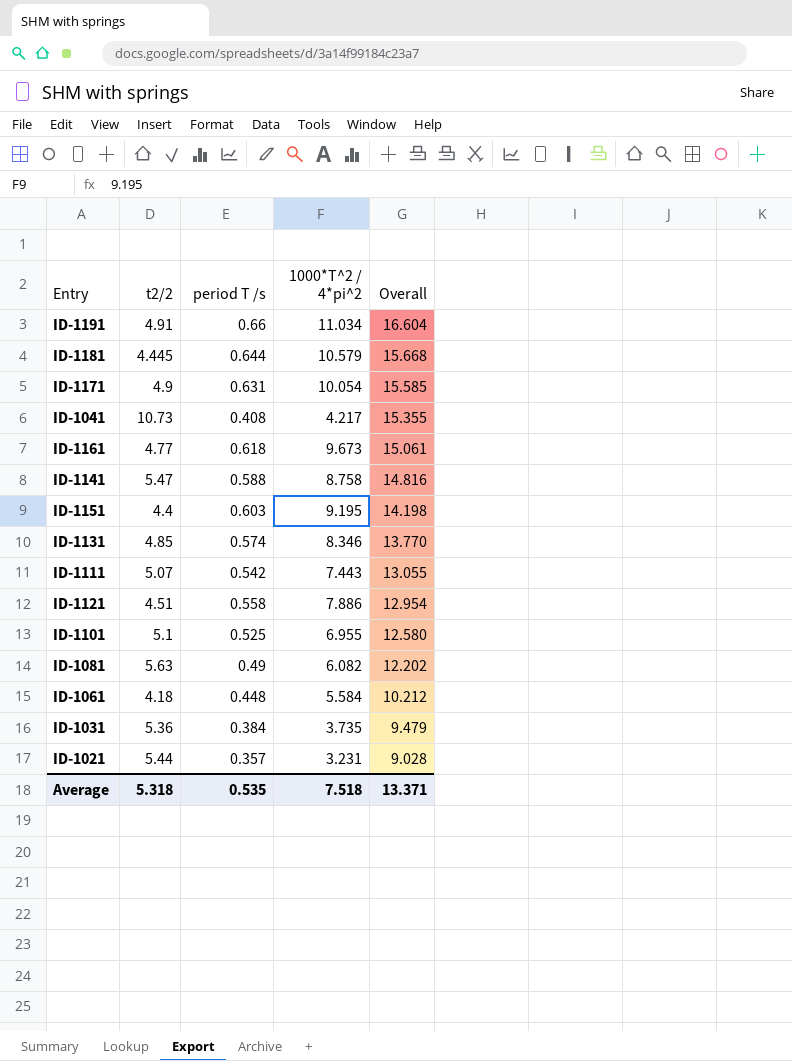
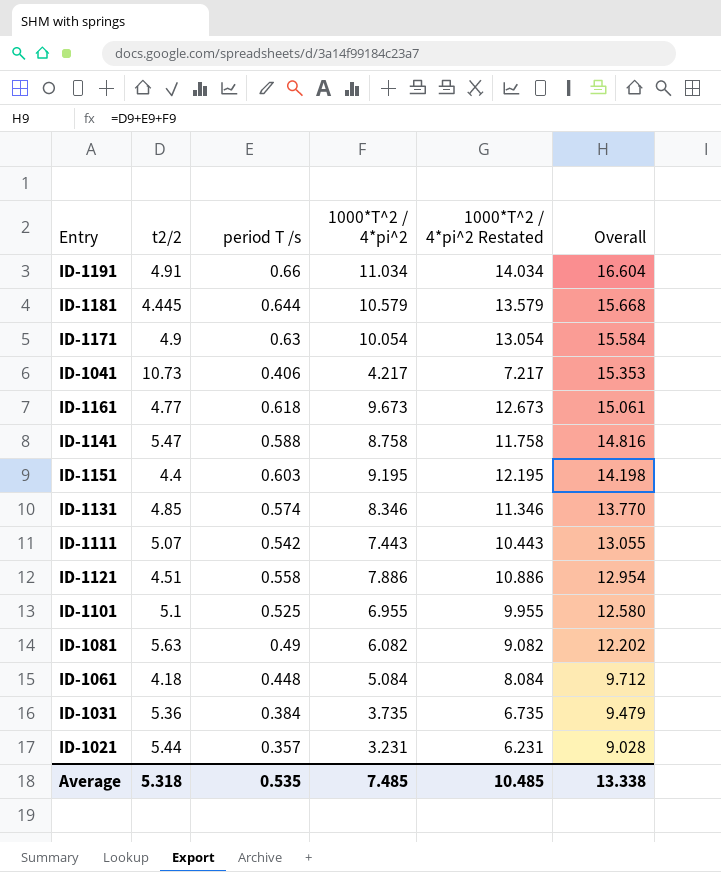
column 1000*T^2 / 4*pi^2 Restated | formula: none -> [1000*T^2 / 4*pi^2] + 3
ID-1171 | period T /s: 0.631 -> 0.63
ID-1171 | Overall: 15.585 -> 15.584
ID-1041 | period T /s: 0.408 -> 0.406
ID-1041 | Overall: 15.355 -> 15.353
ID-1061 | 1000*T^2 / 4*pi^2: 5.584 -> 5.084
ID-1061 | Overall: 10.212 -> 9.712
Average | 1000*T^2 / 4*pi^2: 7.518 -> 7.485
Average | Overall: 13.371 -> 13.338

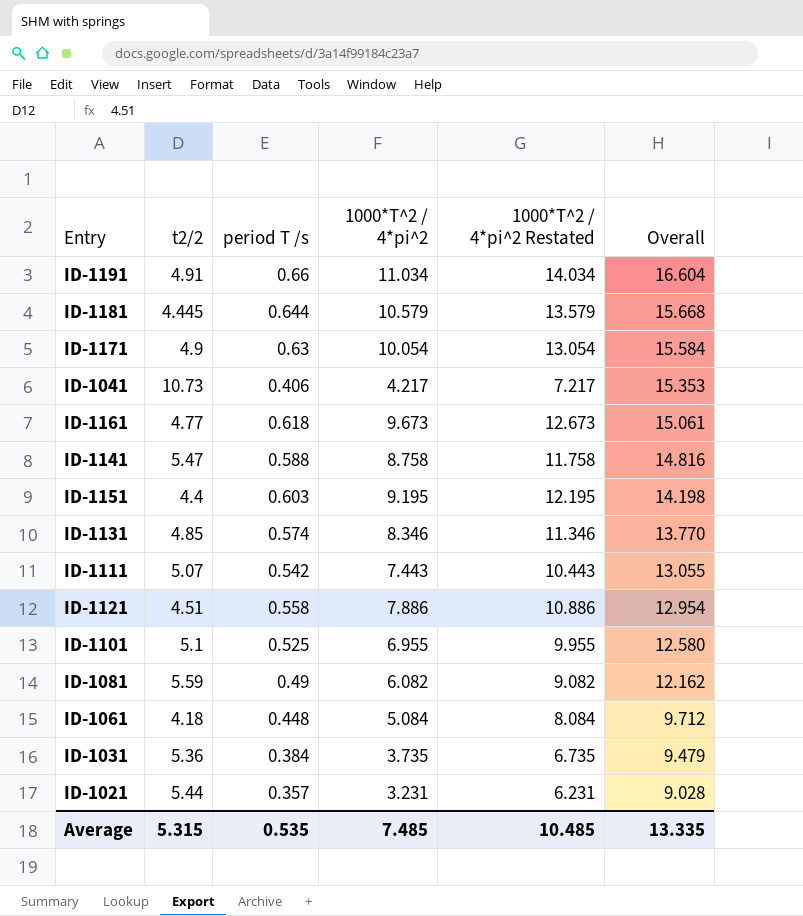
ID-1081 | t2/2: 5.63 -> 5.59
ID-1081 | Overall: 12.202 -> 12.162
Average | t2/2: 5.318 -> 5.315
Average | Overall: 13.338 -> 13.335

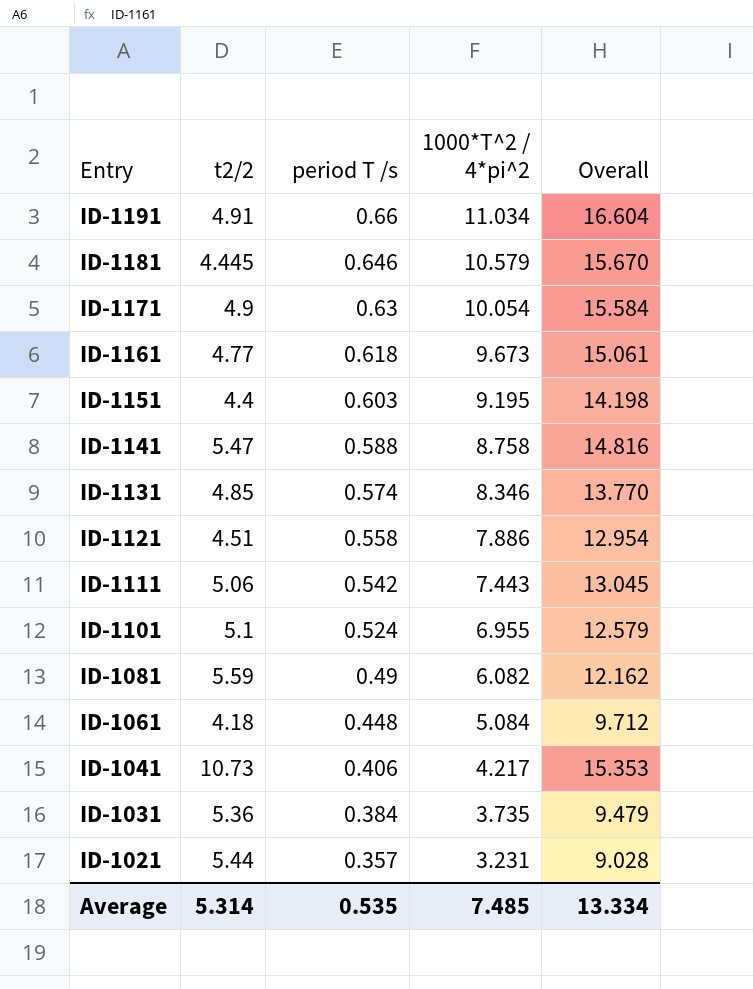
row order: Overall descending -> Entry descending
column 1000*T^2 / 4*pi^2 Restated | formula: [1000*T^2 / 4*pi^2] + 3 -> none
ID-1181 | period T /s: 0.644 -> 0.646
ID-1181 | Overall: 15.668 -> 15.670
ID-1111 | t2/2: 5.07 -> 5.06
ID-1111 | Overall: 13.055 -> 13.045
ID-1101 | period T /s: 0.525 -> 0.524
ID-1101 | Overall: 12.580 -> 12.579
Average | t2/2: 5.315 -> 5.314
Average | Overall: 13.335 -> 13.334

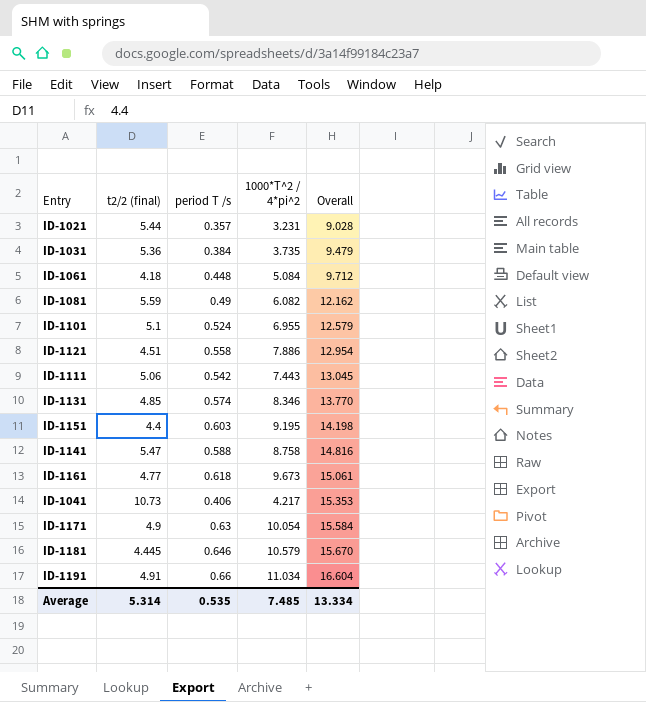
row order: Entry descending -> Overall ascending
column name: t2/2 -> t2/2 (final)

